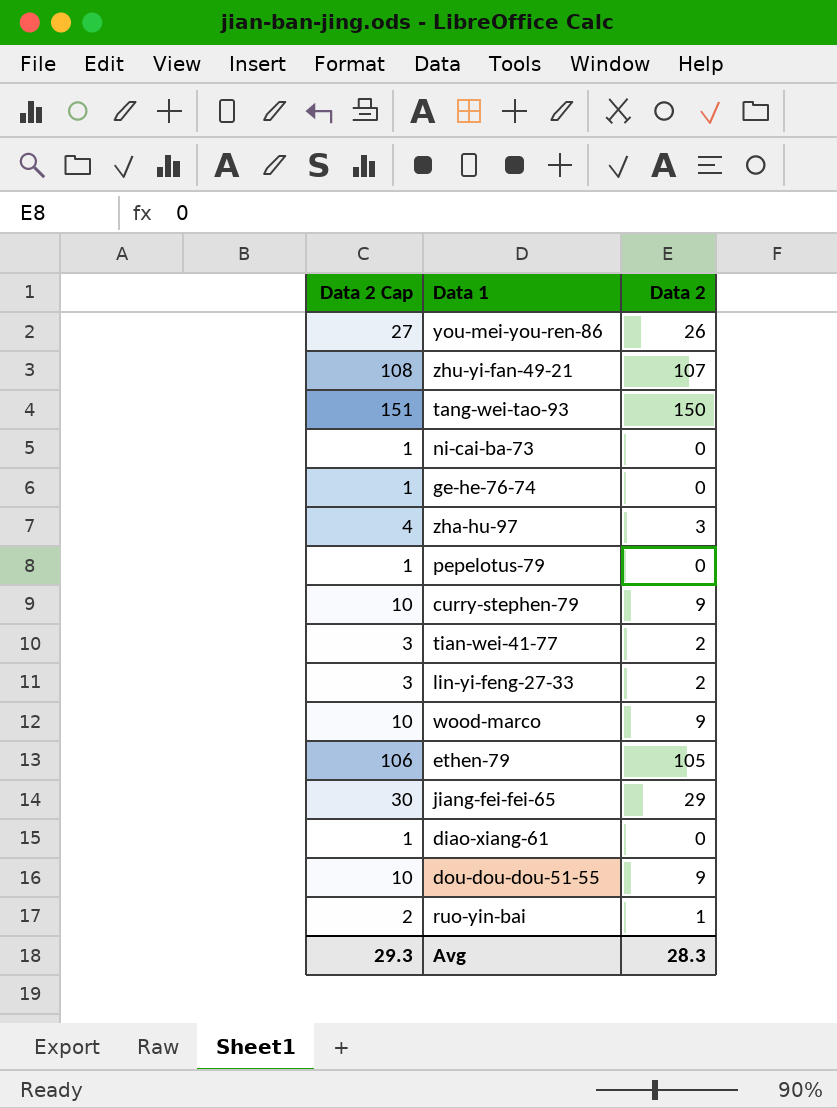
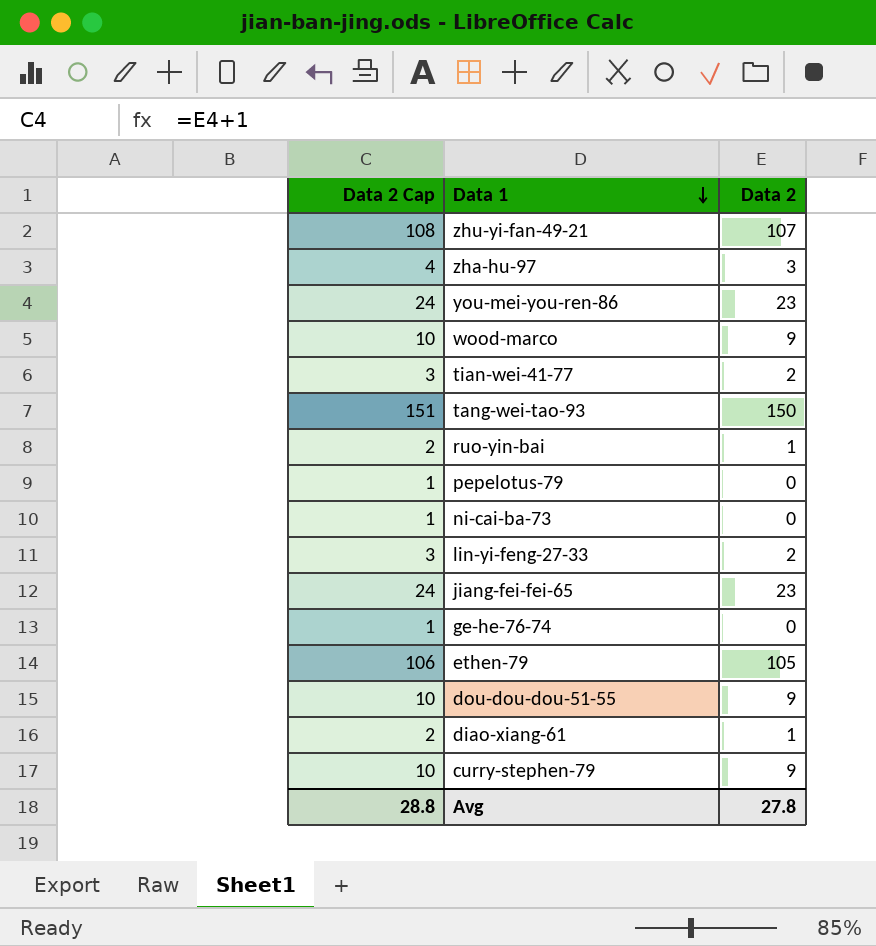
row order: none -> Data 1 descending
you-mei-you-ren-86 | Data 2 Cap: 27 -> 24
you-mei-you-ren-86 | Data 2: 26 -> 23
jiang-fei-fei-65 | Data 2 Cap: 30 -> 24
jiang-fei-fei-65 | Data 2: 29 -> 23
diao-xiang-61 | Data 2 Cap: 1 -> 2
diao-xiang-61 | Data 2: 0 -> 1
Avg | Data 2 Cap: 29.3 -> 28.8
Avg | Data 2: 28.3 -> 27.8

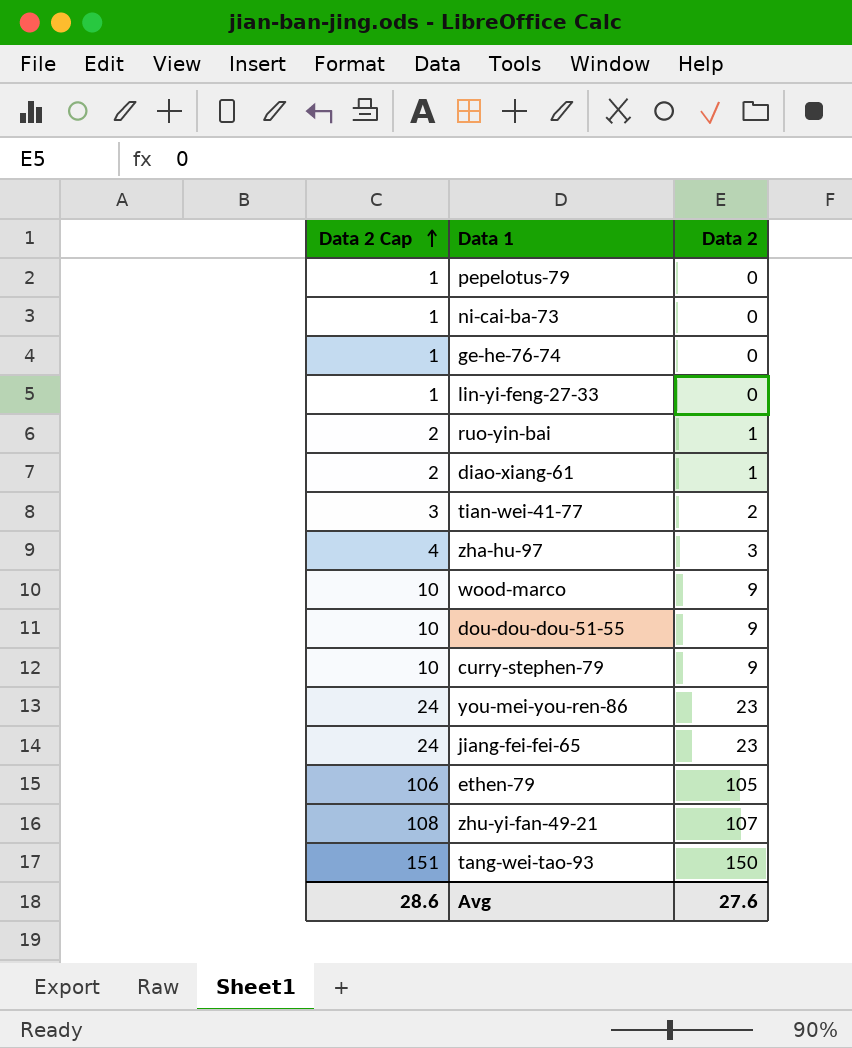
row order: Data 1 descending -> Data 2 Cap ascending
lin-yi-feng-27-33 | Data 2 Cap: 3 -> 1
lin-yi-feng-27-33 | Data 2: 2 -> 0
Avg | Data 2 Cap: 28.8 -> 28.6
Avg | Data 2: 27.8 -> 27.6

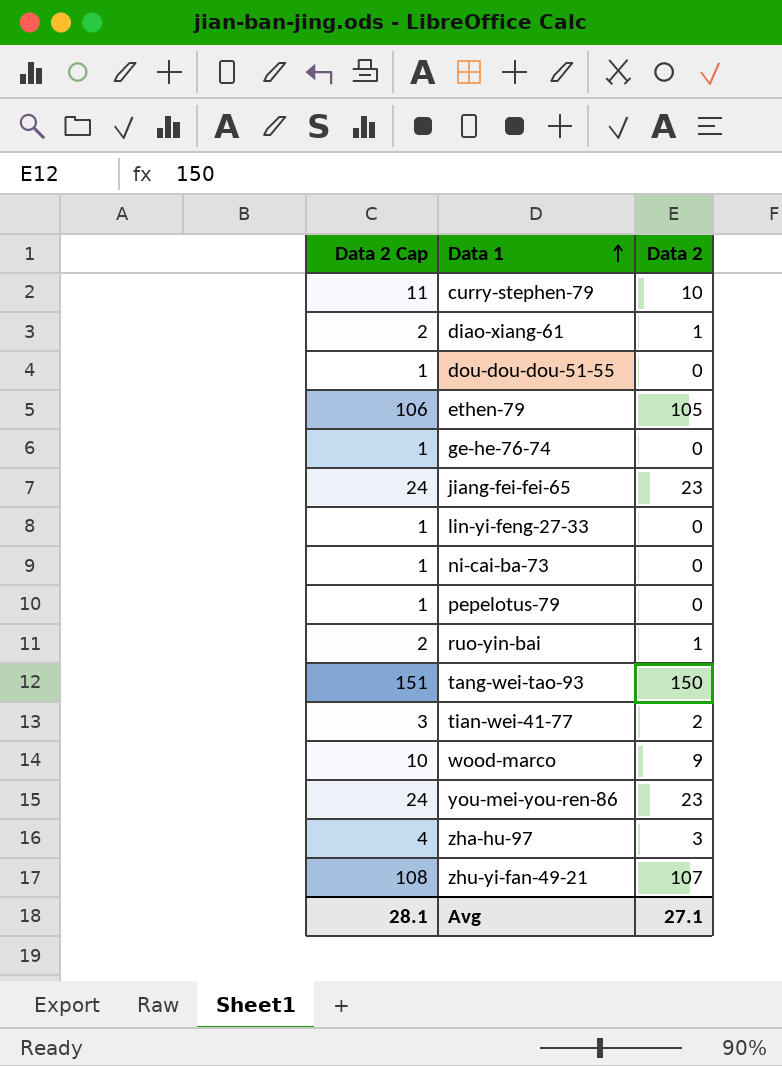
row order: Data 2 Cap ascending -> Data 1 ascending
curry-stephen-79 | Data 2 Cap: 10 -> 11
curry-stephen-79 | Data 2: 9 -> 10
dou-dou-dou-51-55 | Data 2 Cap: 10 -> 1
dou-dou-dou-51-55 | Data 2: 9 -> 0
Avg | Data 2 Cap: 28.6 -> 28.1
Avg | Data 2: 27.6 -> 27.1

